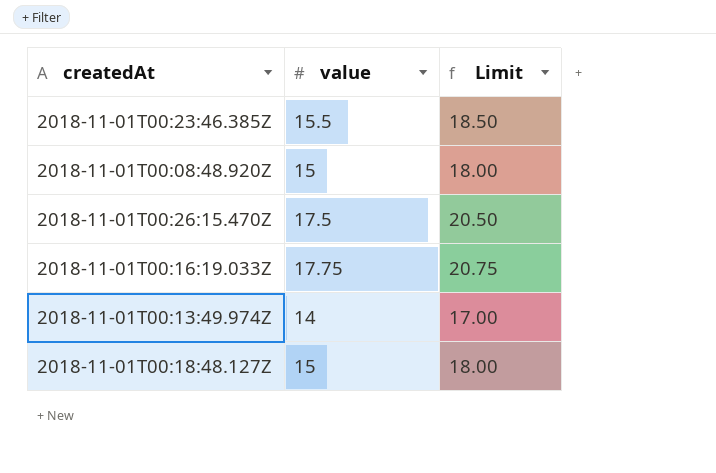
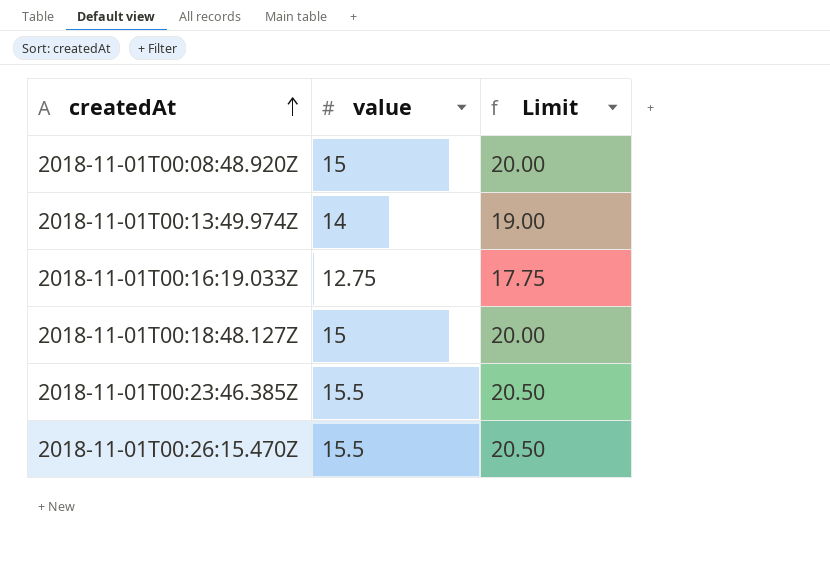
row order: none -> createdAt ascending
column Limit | formula: [value] + 3 -> [value] + 5
2018-11-01T00:16:19.033Z | value: 17.75 -> 12.75
2018-11-01T00:26:15.470Z | value: 17.5 -> 15.5

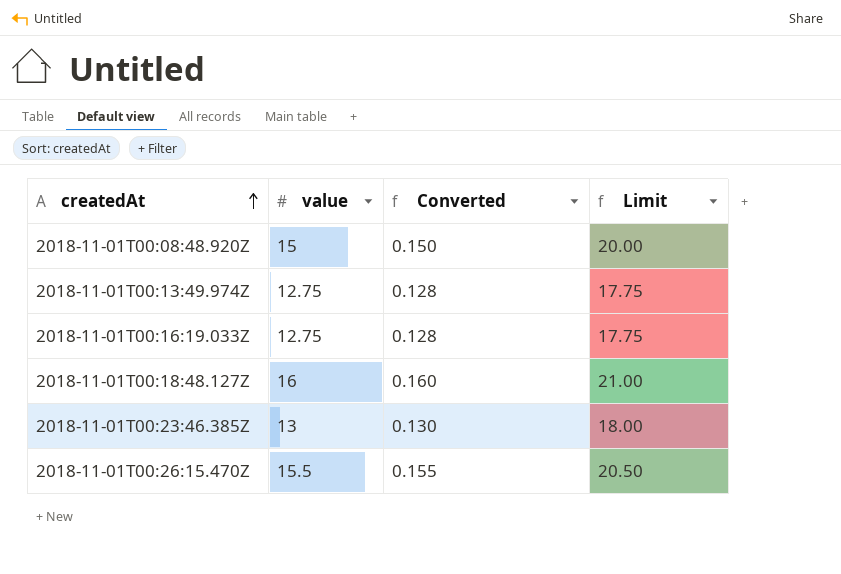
column Converted | formula: none -> [value] * 0.01
2018-11-01T00:13:49.974Z | value: 14 -> 12.75
2018-11-01T00:13:49.974Z | Limit: 19.00 -> 17.75
2018-11-01T00:18:48.127Z | value: 15 -> 16
2018-11-01T00:18:48.127Z | Limit: 20.00 -> 21.00
2018-11-01T00:23:46.385Z | value: 15.5 -> 13
2018-11-01T00:23:46.385Z | Limit: 20.50 -> 18.00

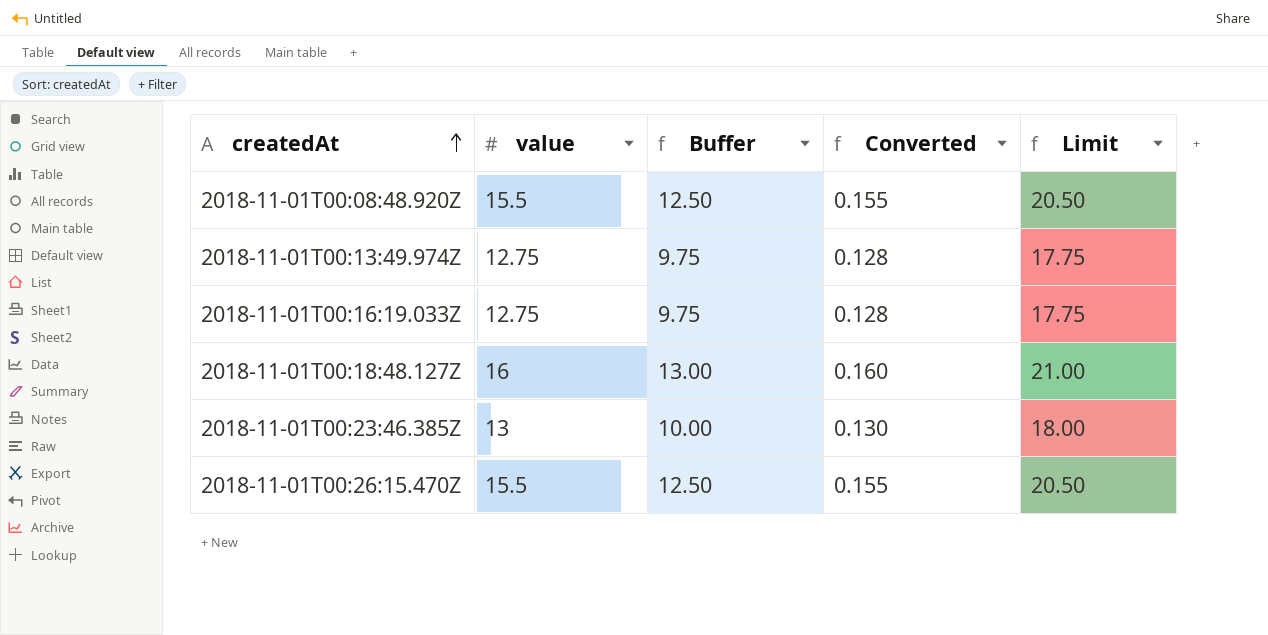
column Buffer | formula: none -> [value] - 3
2018-11-01T00:08:48.920Z | value: 15 -> 15.5
2018-11-01T00:08:48.920Z | Converted: 0.150 -> 0.155
2018-11-01T00:08:48.920Z | Limit: 20.00 -> 20.50

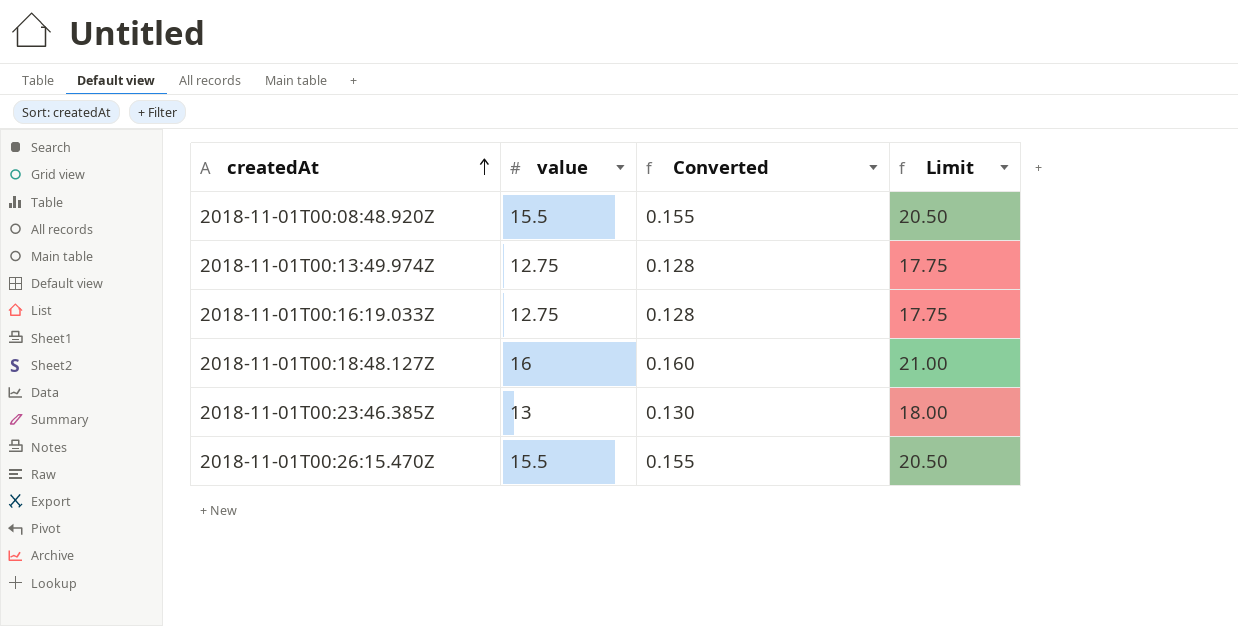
column Buffer | formula: [value] - 3 -> none

